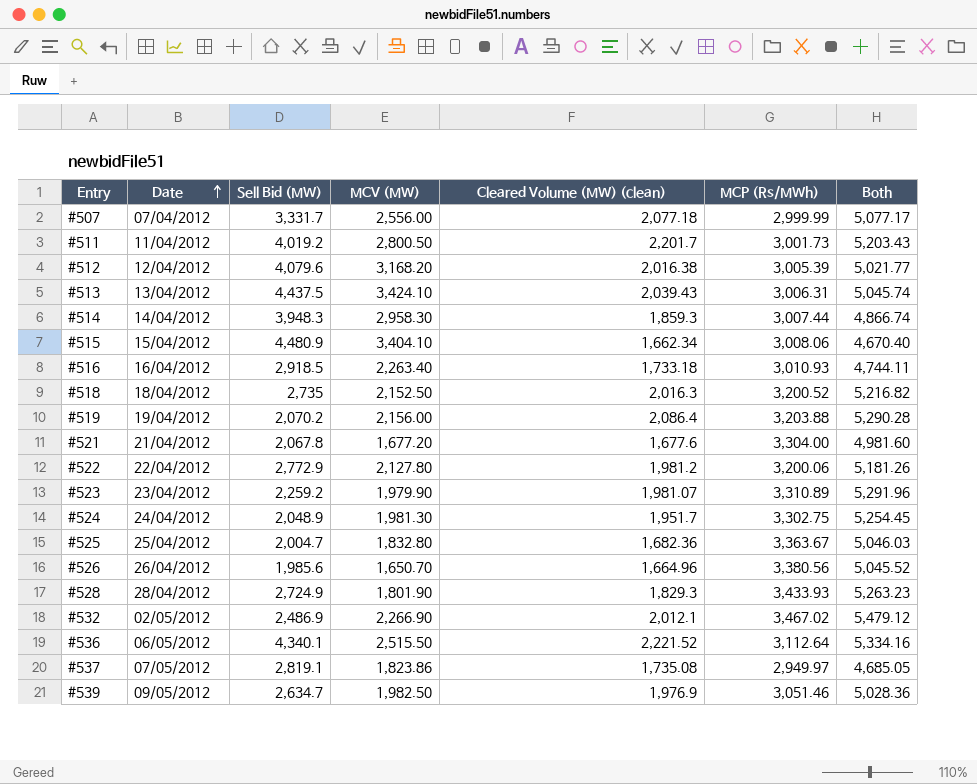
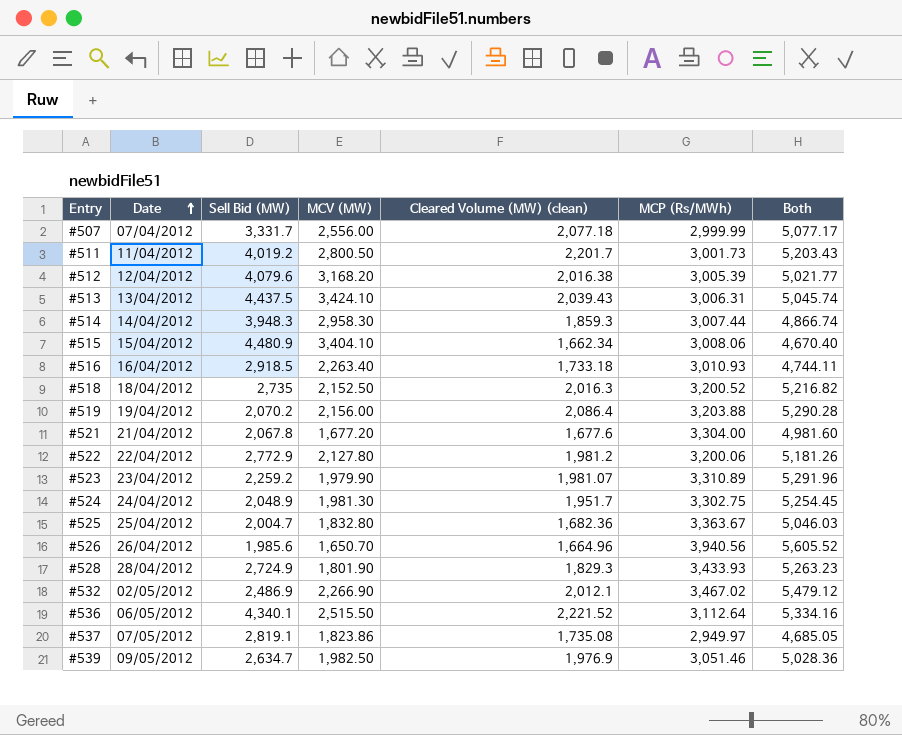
#526 | MCP (Rs/MWh): 3,380.56 -> 3,940.56
#526 | Both: 5,045.52 -> 5,605.52

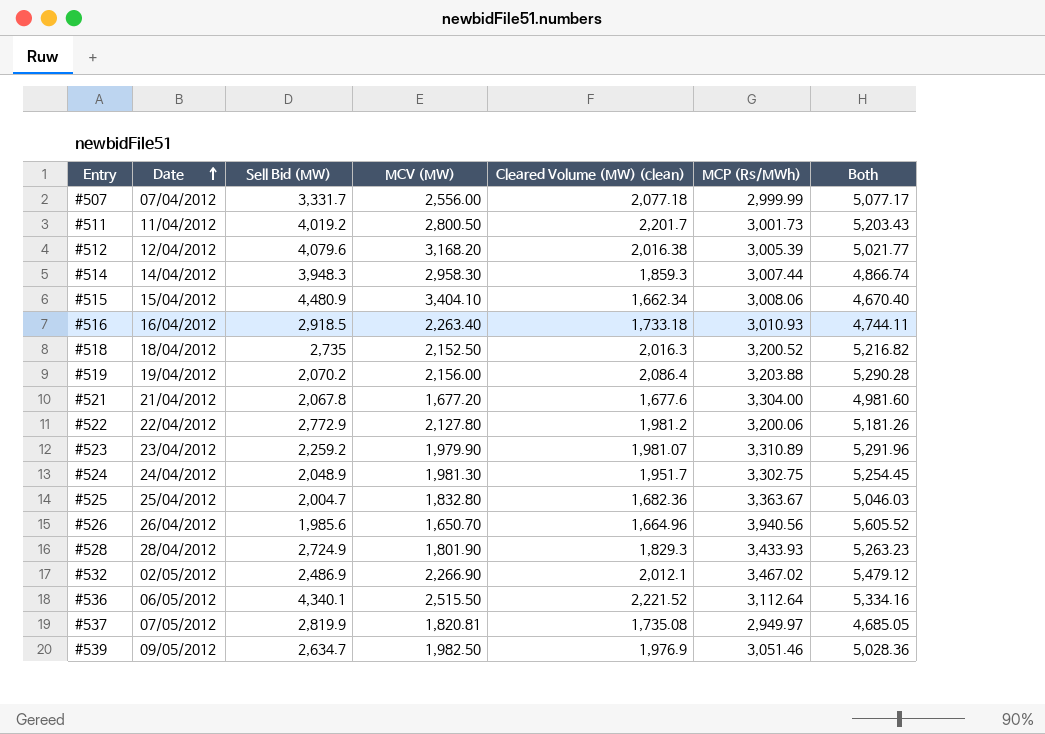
row #513: 13/04/2012 | 4,437.5 | 3,424.10 | 2,039.43 | 3,006.31 | 5,045.74 -> none
#537 | Sell Bid (MW): 2,819.1 -> 2,819.9
#537 | MCV (MW): 1,823.86 -> 1,820.81

